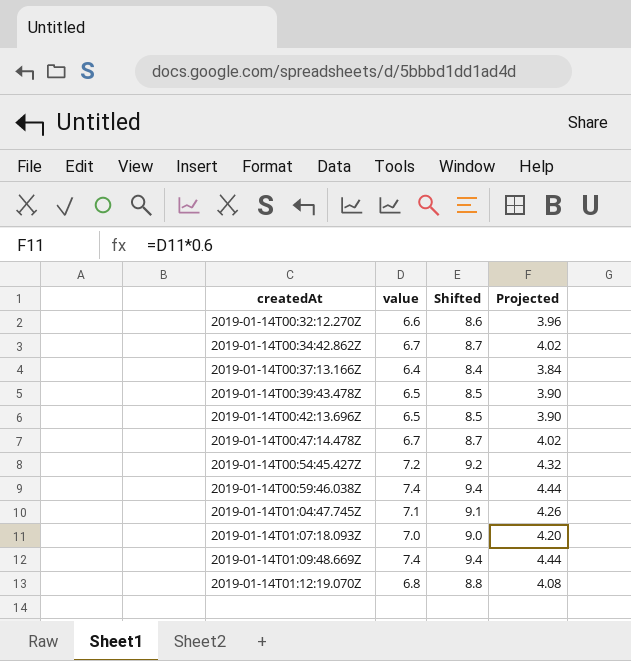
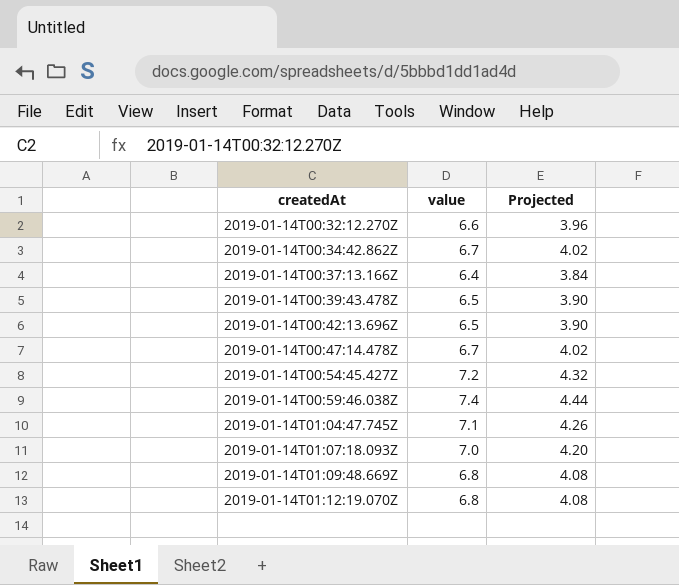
column Shifted | formula: [value] + 2 -> none
2019-01-14T01:09:48.669Z | value: 7.4 -> 6.8
2019-01-14T01:09:48.669Z | Projected: 4.44 -> 4.08

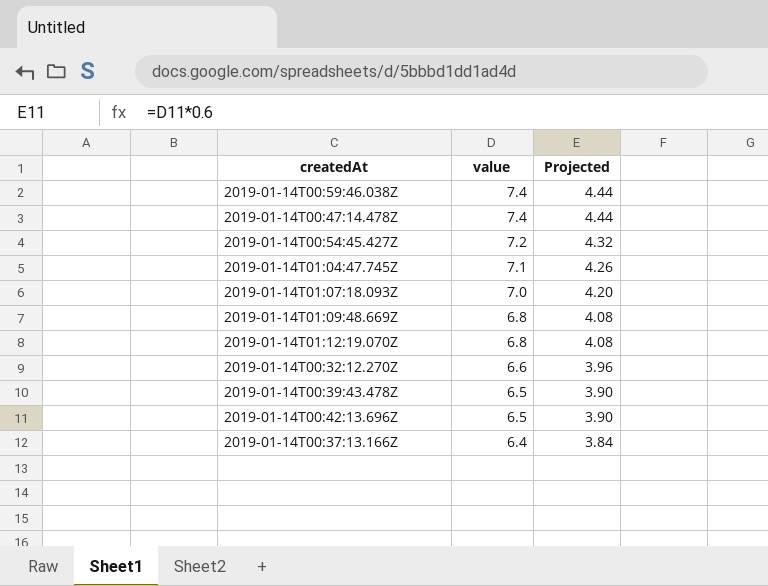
row order: createdAt ascending -> value descending
row 2019-01-14T00:34:42.862Z: 6.7 | 4.02 -> none
2019-01-14T00:47:14.478Z | value: 6.7 -> 7.4
2019-01-14T00:47:14.478Z | Projected: 4.02 -> 4.44

